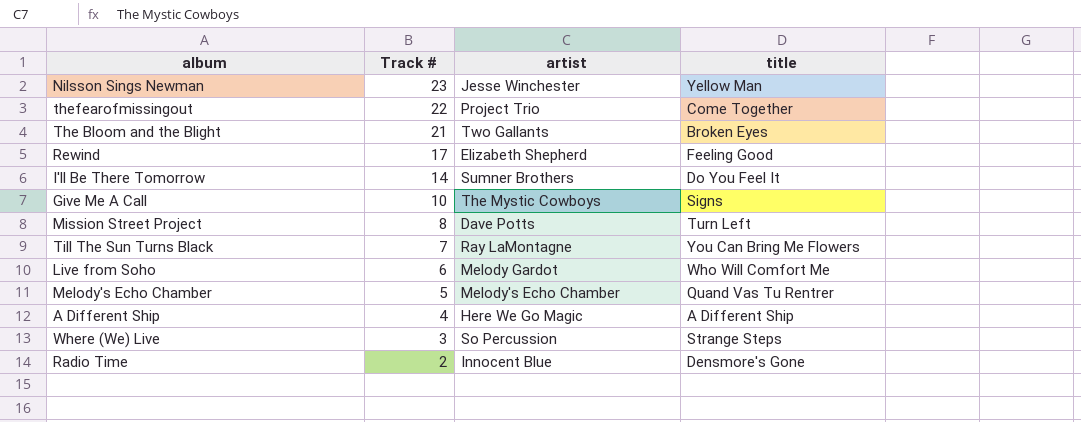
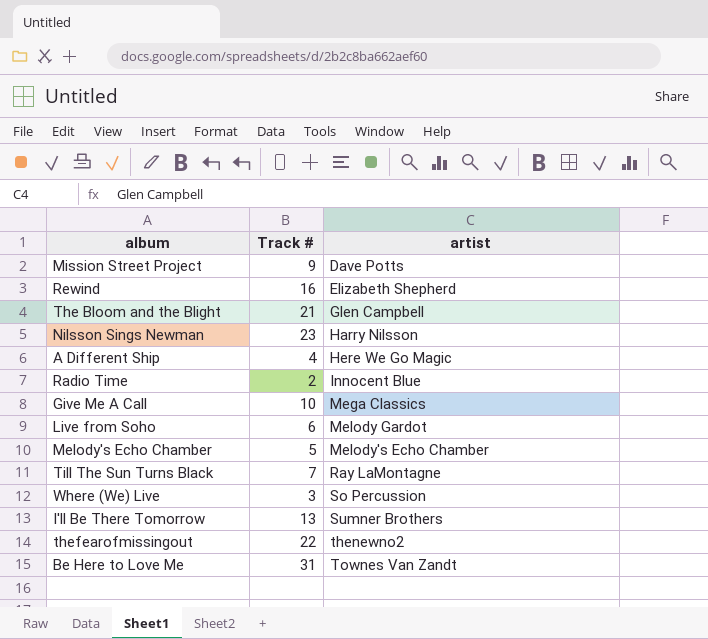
row order: Track # descending -> artist ascending
column title | position: 4 -> none
Mission Street Project | Track #: 8 -> 9
Rewind | Track #: 17 -> 16
The Bloom and the Blight | artist: Two Gallants -> Glen Campbell
Nilsson Sings Newman | artist: Jesse Winchester -> Harry Nilsson
Give Me A Call | artist: The Mystic Cowboys -> Mega Classics
I'll Be There Tomorrow | Track #: 14 -> 13
thefearofmissingout | artist: Project Trio -> thenewno2
row Be Here to Love Me: none -> 31 | Townes Van Zandt

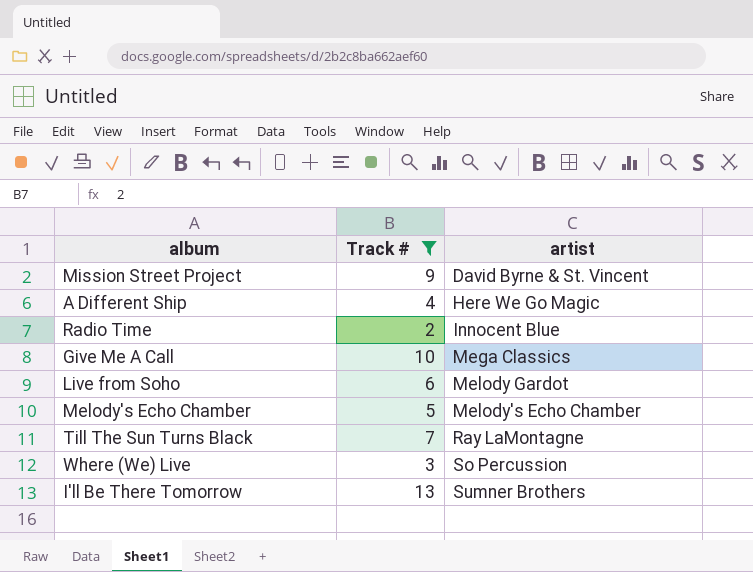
filter: none -> Track # <= 13
Mission Street Project | artist: Dave Potts -> David Byrne & St. Vincent

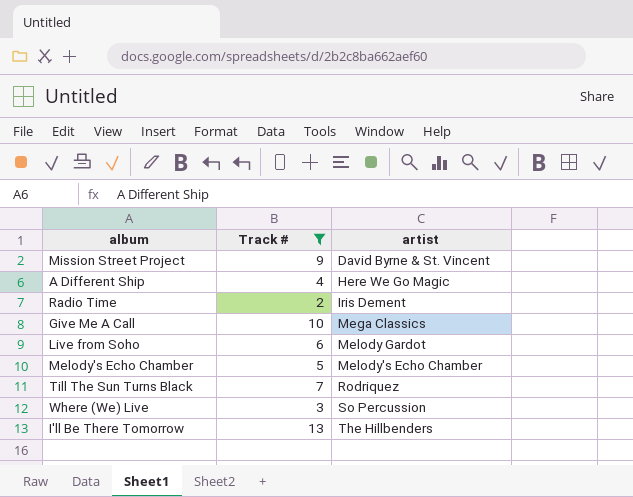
Radio Time | artist: Innocent Blue -> Iris Dement
Till The Sun Turns Black | artist: Ray LaMontagne -> Rodriquez
I'll Be There Tomorrow | artist: Sumner Brothers -> The Hillbenders

